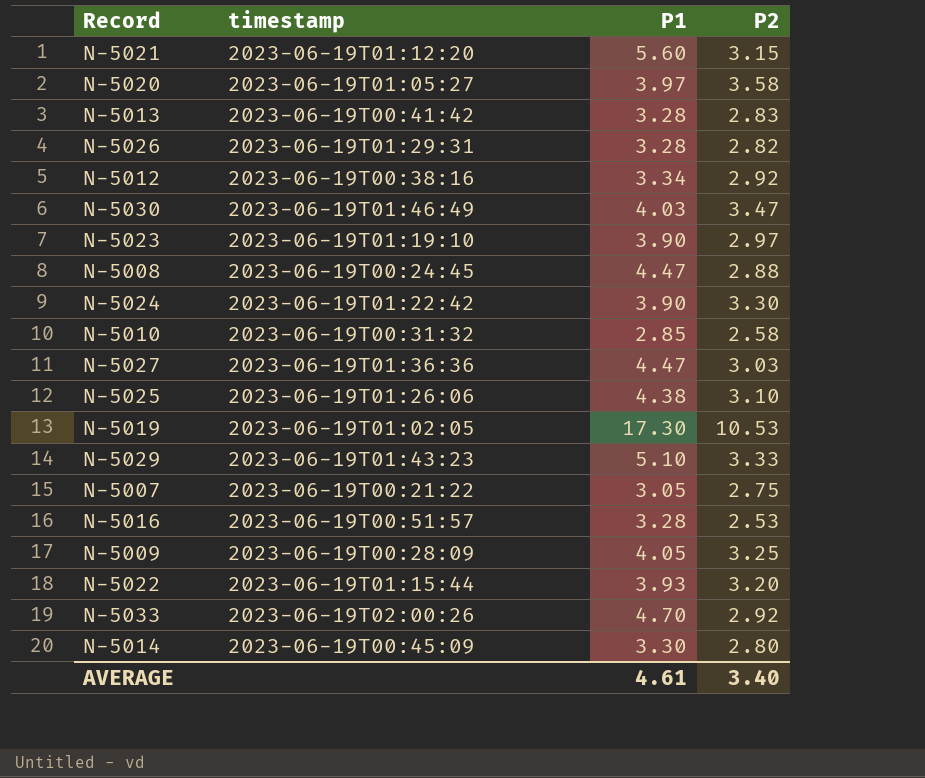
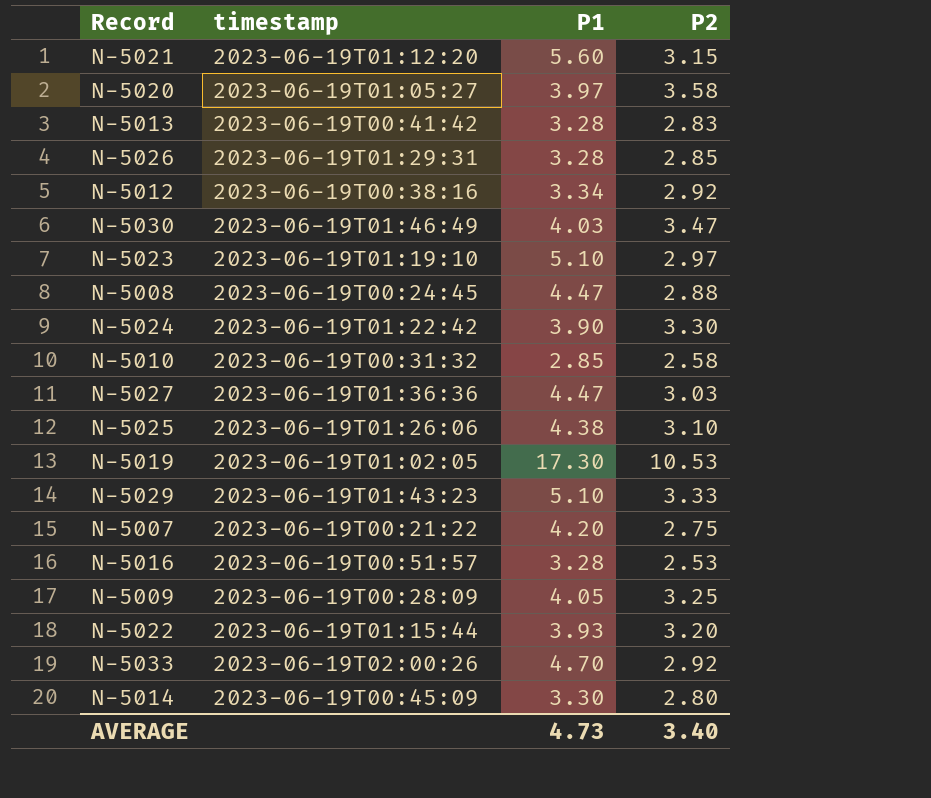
N-5026 | P2: 2.82 -> 2.85
N-5023 | P1: 3.90 -> 5.10
N-5007 | P1: 3.05 -> 4.20
AVERAGE | P1: 4.61 -> 4.73

